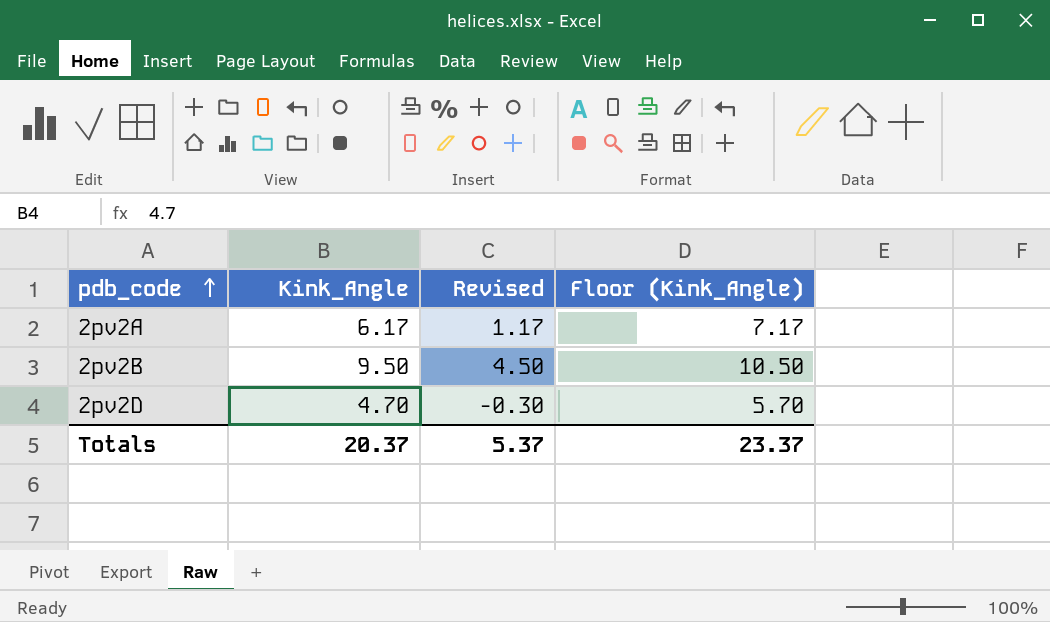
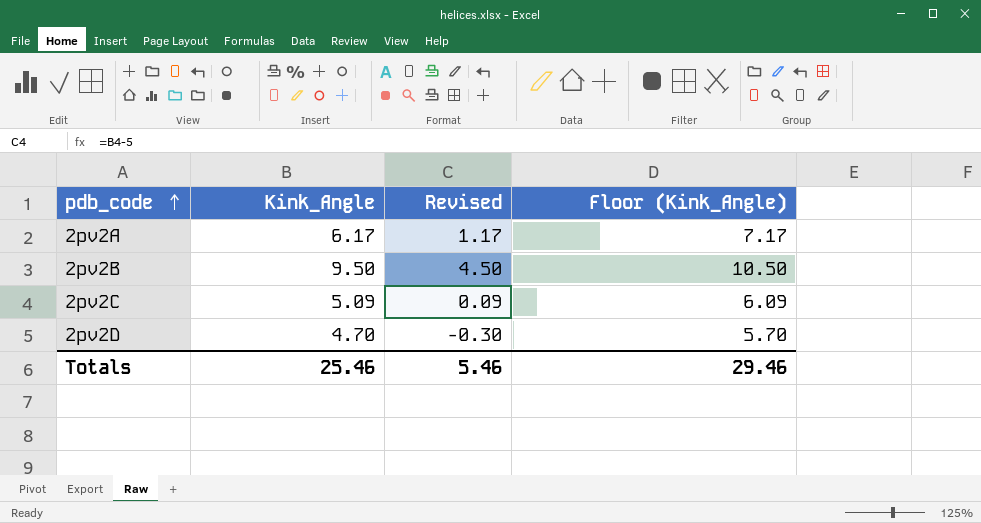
row 2pv2C: none -> 5.09 | 0.09 | 6.09
Totals | Kink_Angle: 20.37 -> 25.46
Totals | Revised: 5.37 -> 5.46
Totals | Floor (Kink_Angle): 23.37 -> 29.46

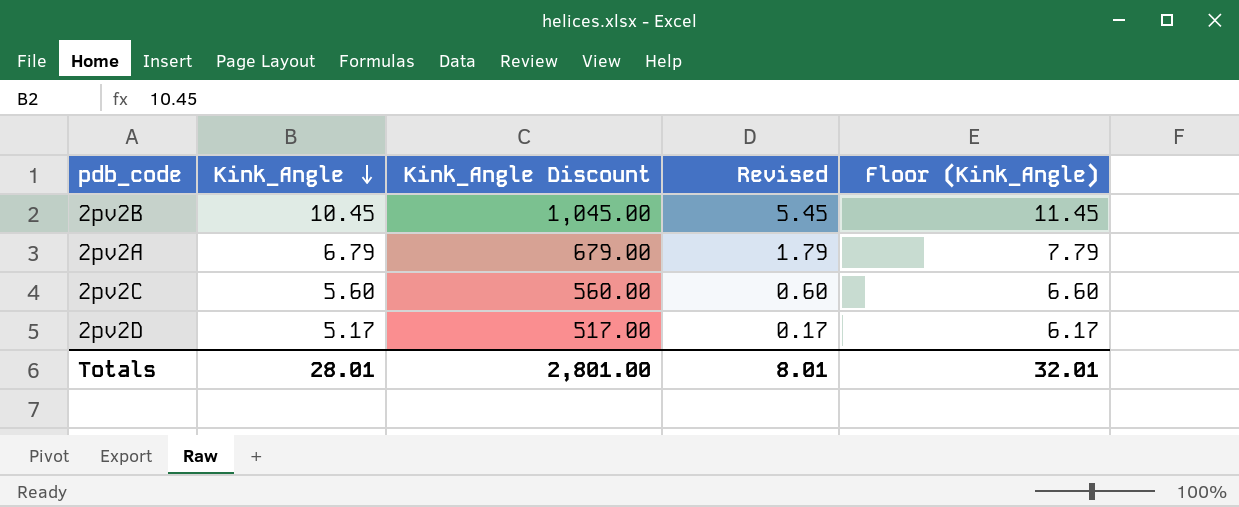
row order: pdb_code ascending -> Kink_Angle descending
column Kink_Angle Discount | formula: none -> [Kink_Angle] * 100
2pv2B | Kink_Angle: 9.50 -> 10.45
2pv2B | Revised: 4.50 -> 5.45
2pv2B | Floor (Kink_Angle): 10.50 -> 11.45
2pv2A | Kink_Angle: 6.17 -> 6.79
2pv2A | Revised: 1.17 -> 1.79
2pv2A | Floor (Kink_Angle): 7.17 -> 7.79
2pv2C | Kink_Angle: 5.09 -> 5.60
2pv2C | Revised: 0.09 -> 0.60
2pv2C | Floor (Kink_Angle): 6.09 -> 6.60
2pv2D | Kink_Angle: 4.70 -> 5.17
2pv2D | Revised: -0.30 -> 0.17
2pv2D | Floor (Kink_Angle): 5.70 -> 6.17
Totals | Kink_Angle: 25.46 -> 28.01
Totals | Revised: 5.46 -> 8.01
Totals | Floor (Kink_Angle): 29.46 -> 32.01

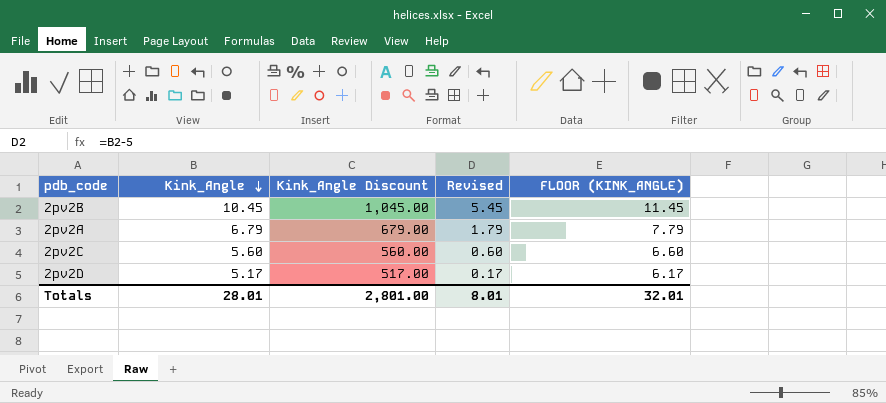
column name: Floor (Kink_Angle) -> FLOOR (KINK_ANGLE)

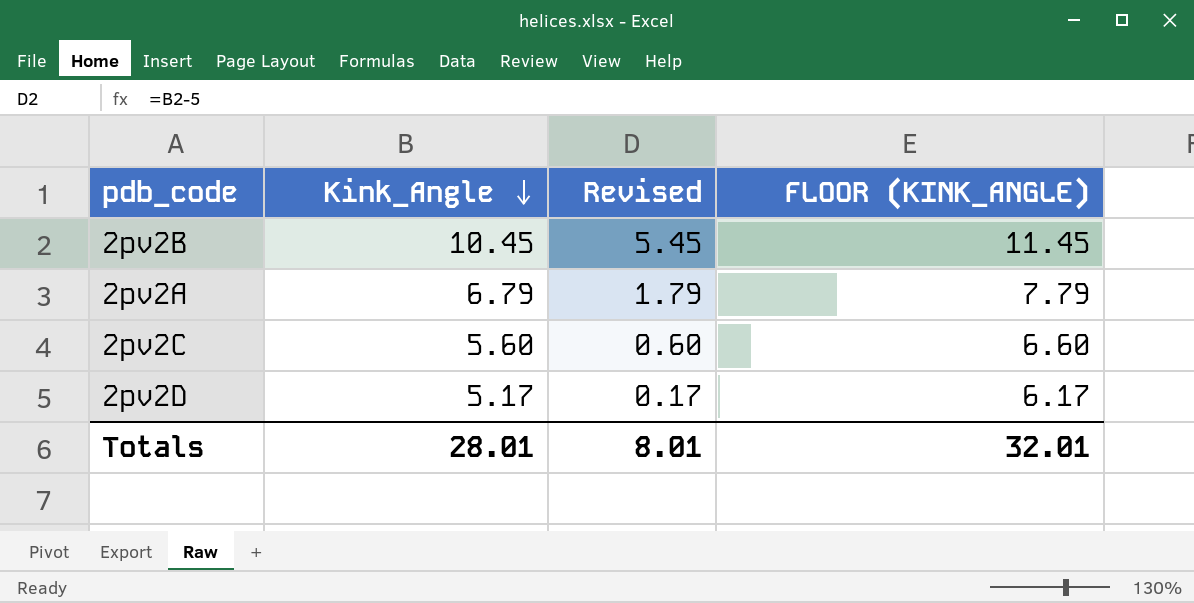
column Kink_Angle Discount | formula: [Kink_Angle] * 100 -> none

